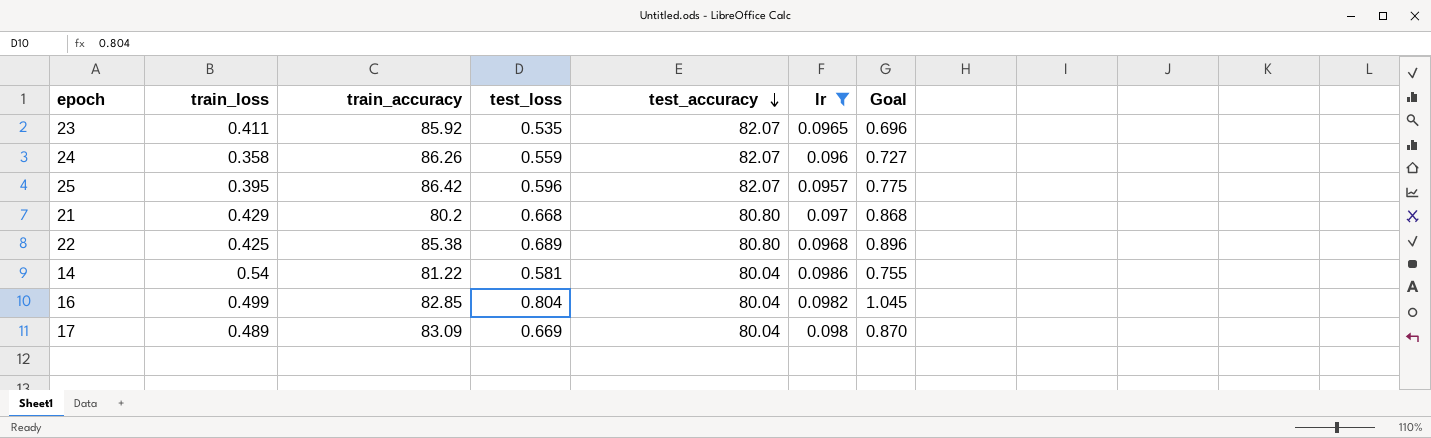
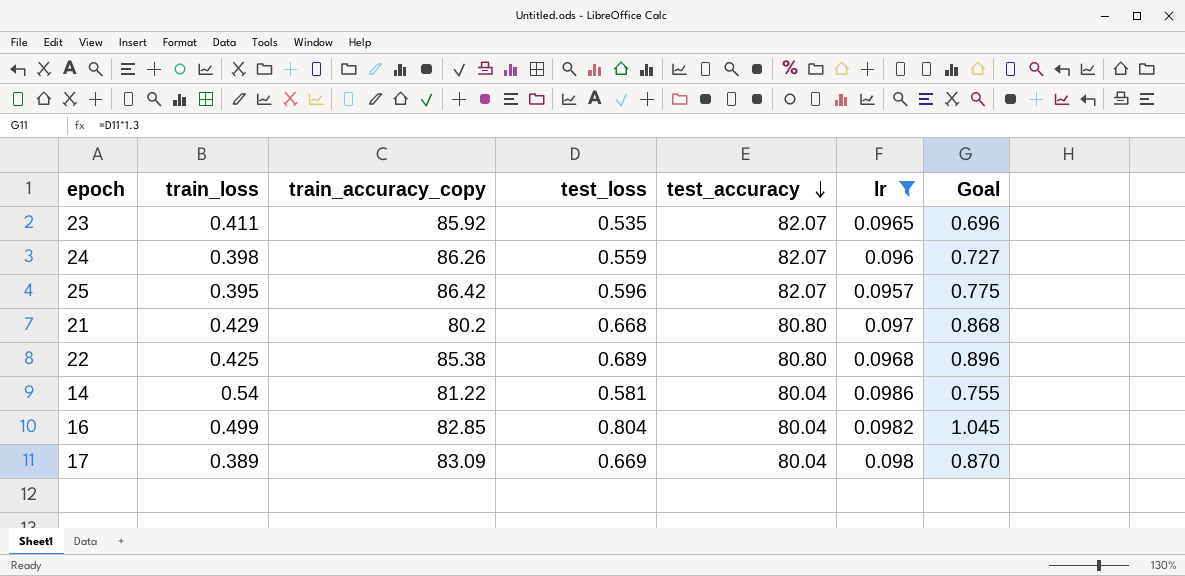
column name: train_accuracy -> train_accuracy_copy
24 | train_loss: 0.358 -> 0.398
17 | train_loss: 0.489 -> 0.389

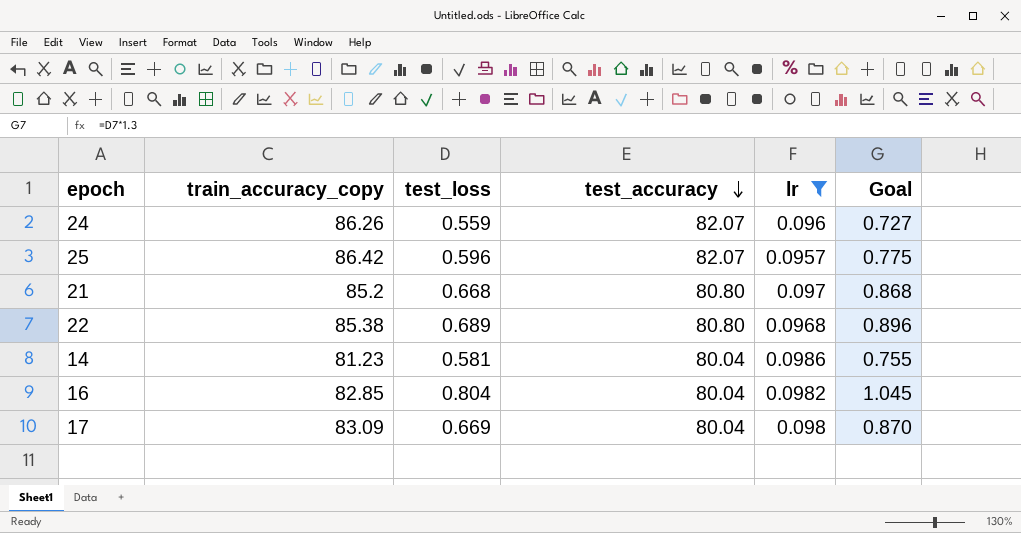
column train_loss | position: 2 -> none
row 23: 0.411 | 85.92 | 0.535 | 82.07 | 0.0965 | 0.696 -> none
21 | train_accuracy_copy: 80.2 -> 85.2
14 | train_accuracy_copy: 81.22 -> 81.23

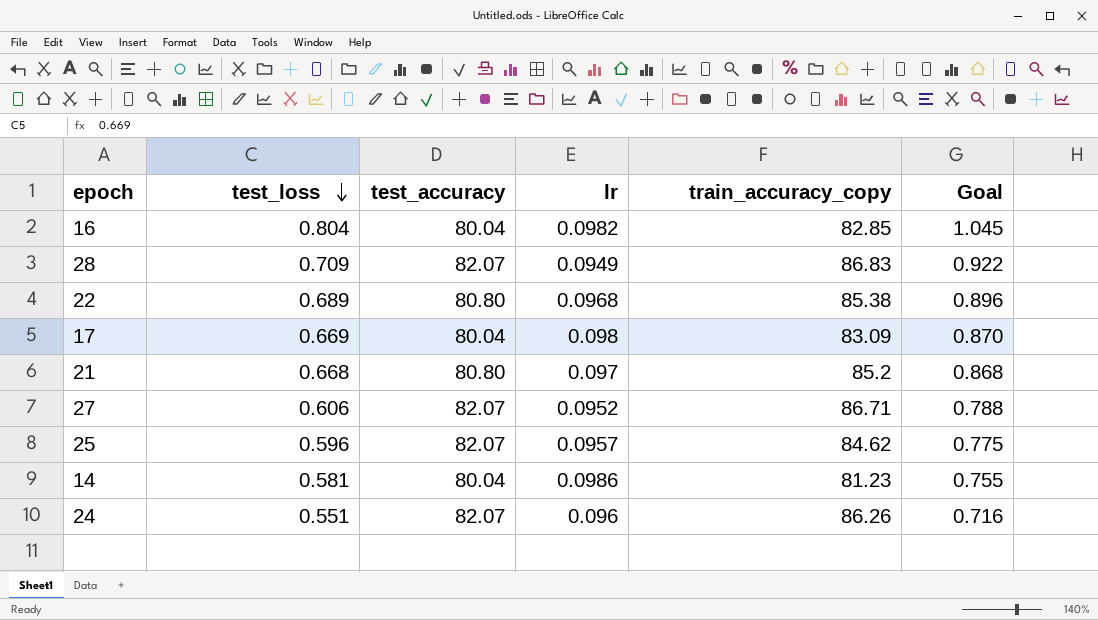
filter: lr >= 0.0957 -> none
row order: test_accuracy descending -> test_loss descending
column train_accuracy_copy | position: 2 -> 5
25 | train_accuracy_copy: 86.42 -> 84.62
24 | test_loss: 0.559 -> 0.551
24 | Goal: 0.727 -> 0.716

